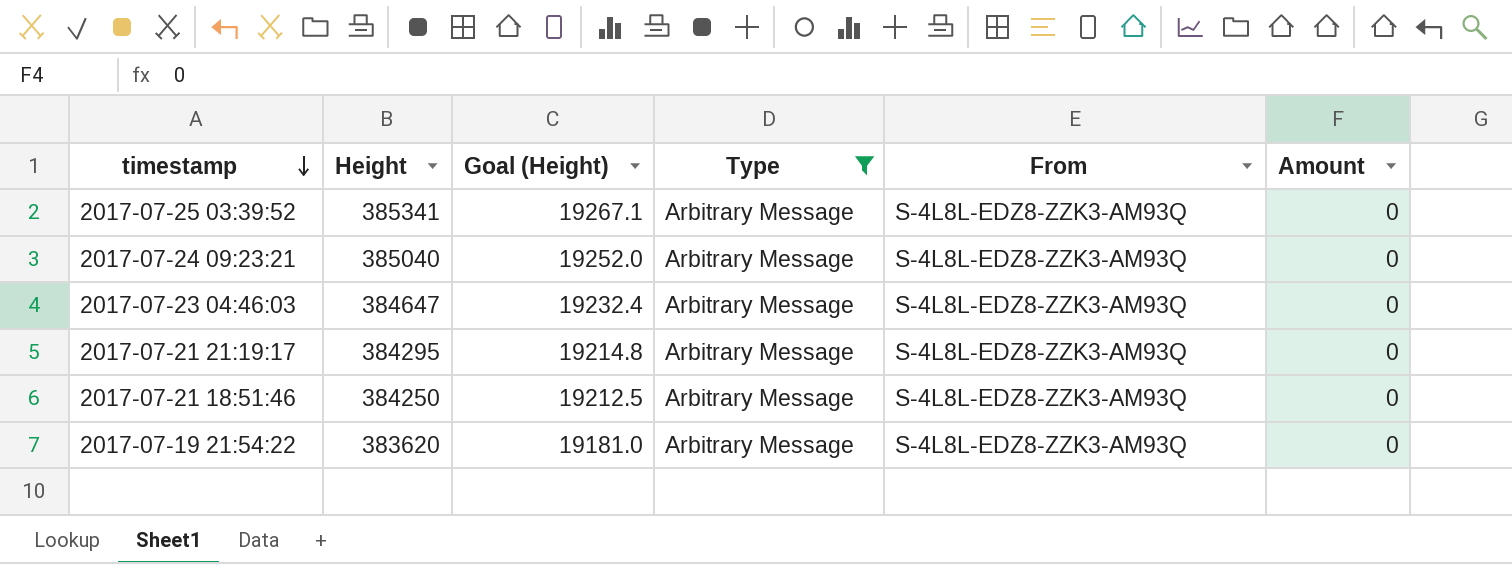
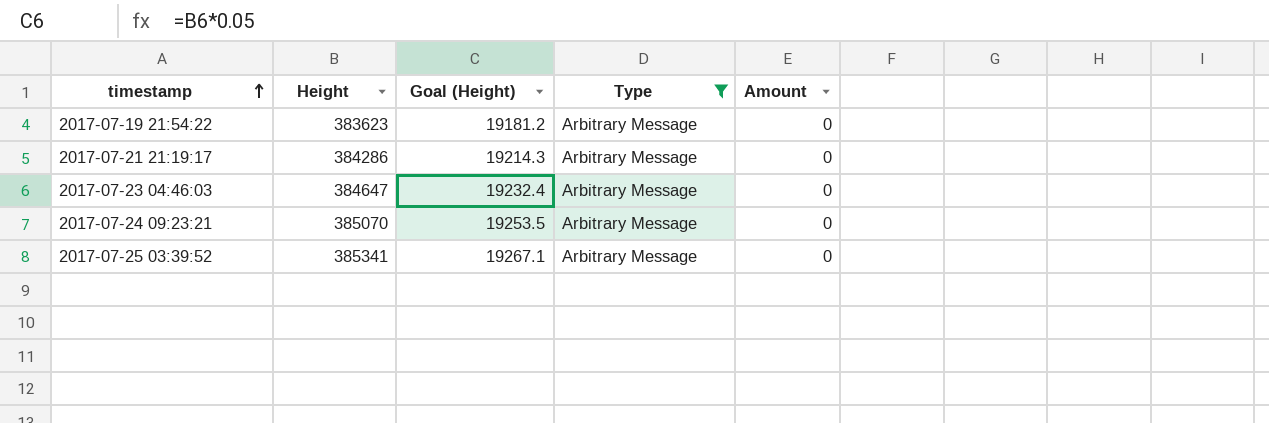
row order: timestamp descending -> timestamp ascending
column From | position: 5 -> none
row 2017-07-21 18:51:46: 384250 | 19212.5 | Arbitrary Message | S-4L8L-EDZ8-ZZK3-AM93Q | 0 -> none
2017-07-19 21:54:22 | Height: 383620 -> 383623
2017-07-19 21:54:22 | Goal (Height): 19181.0 -> 19181.2
2017-07-21 21:19:17 | Height: 384295 -> 384286
2017-07-21 21:19:17 | Goal (Height): 19214.8 -> 19214.3
2017-07-24 09:23:21 | Height: 385040 -> 385070
2017-07-24 09:23:21 | Goal (Height): 19252.0 -> 19253.5

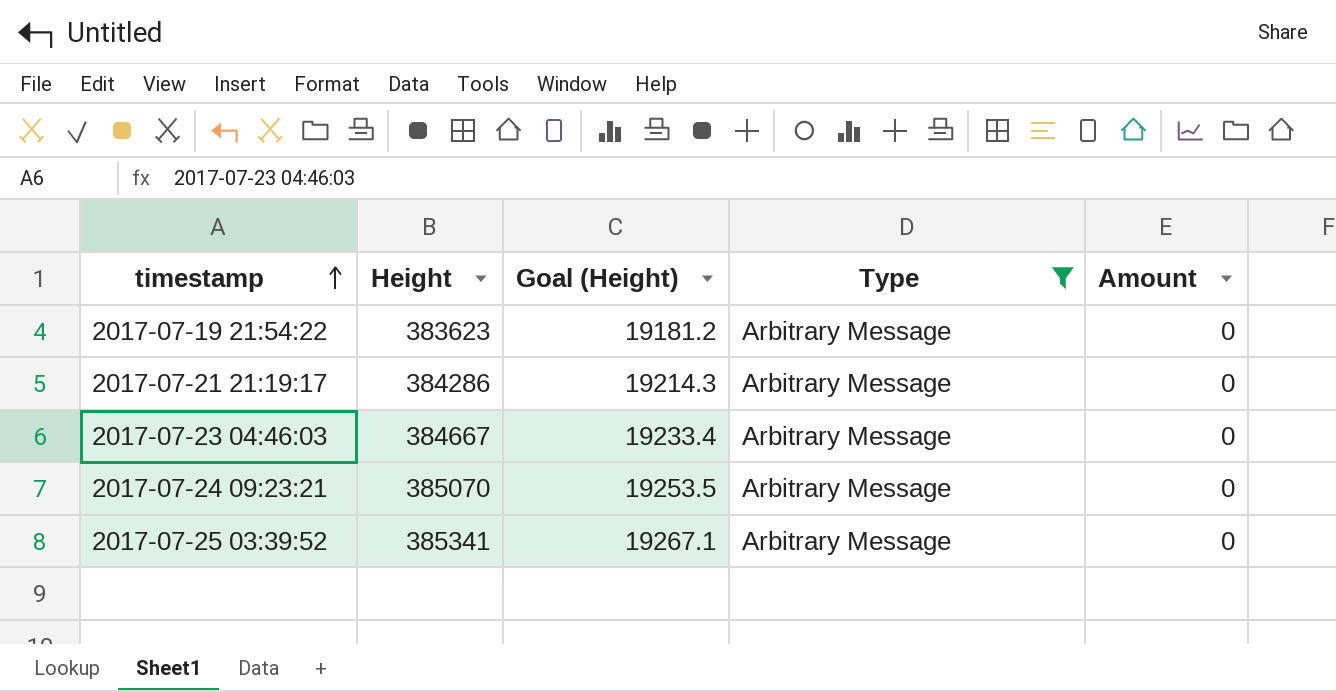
2017-07-23 04:46:03 | Height: 384647 -> 384667
2017-07-23 04:46:03 | Goal (Height): 19232.4 -> 19233.4

